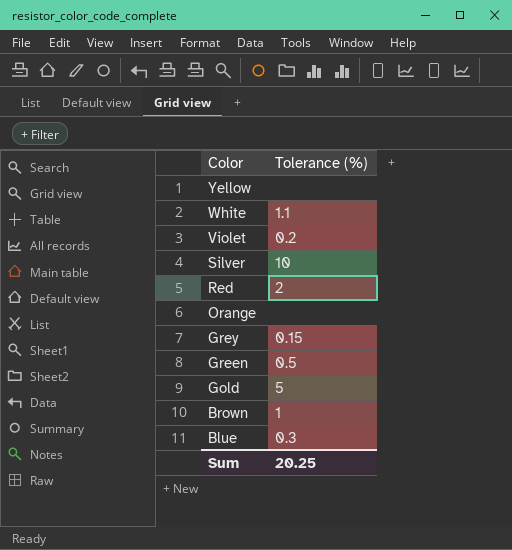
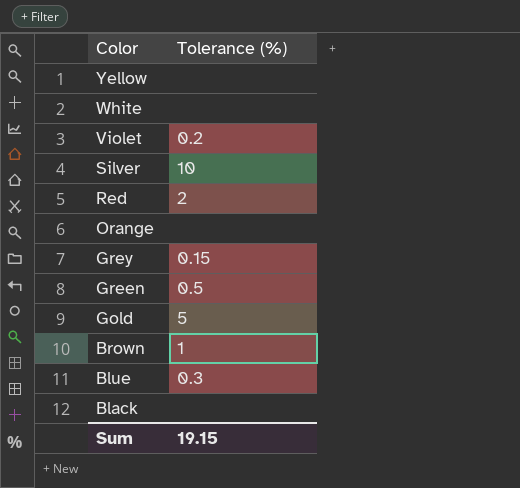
White | Tolerance (%): 1.1 -> none
row Black: none -> none
Sum | Tolerance (%): 20.25 -> 19.15

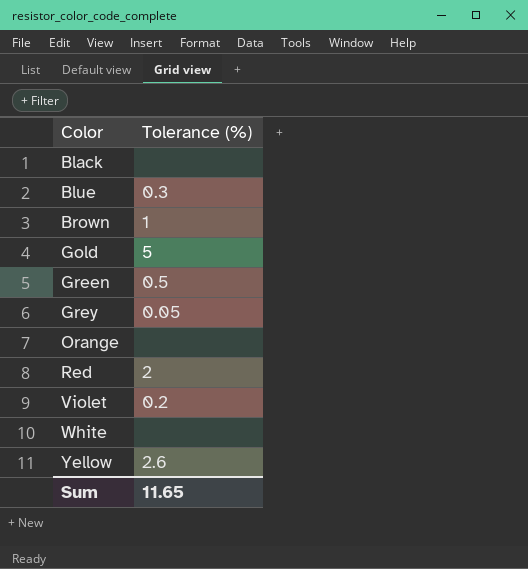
row order: Color descending -> Color ascending
row Silver: 10 -> none
Grey | Tolerance (%): 0.15 -> 0.05
Yellow | Tolerance (%): none -> 2.6
Sum | Tolerance (%): 19.15 -> 11.65

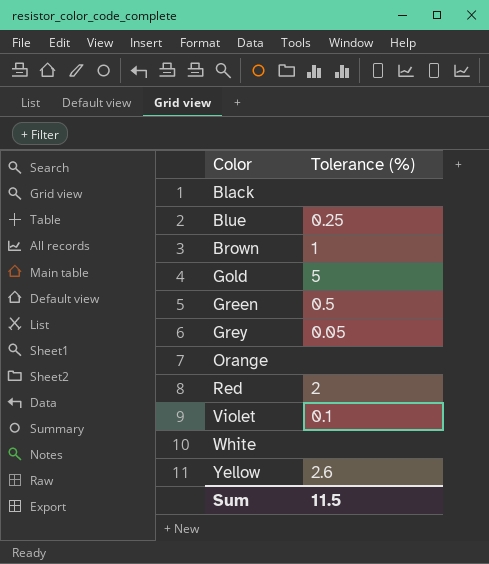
Blue | Tolerance (%): 0.3 -> 0.25
Violet | Tolerance (%): 0.2 -> 0.1
Sum | Tolerance (%): 11.65 -> 11.5

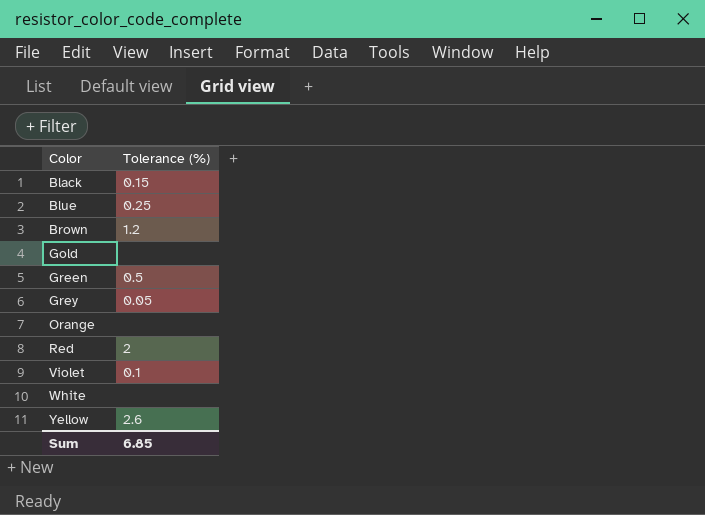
Black | Tolerance (%): none -> 0.15
Brown | Tolerance (%): 1 -> 1.2
Gold | Tolerance (%): 5 -> none
Sum | Tolerance (%): 11.5 -> 6.85

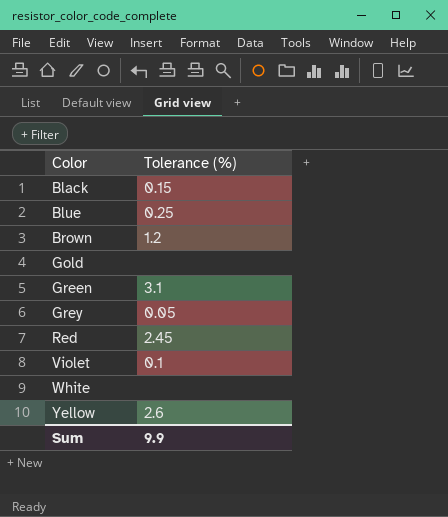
row Orange: none -> none
Green | Tolerance (%): 0.5 -> 3.1
Red | Tolerance (%): 2 -> 2.45
Sum | Tolerance (%): 6.85 -> 9.9

